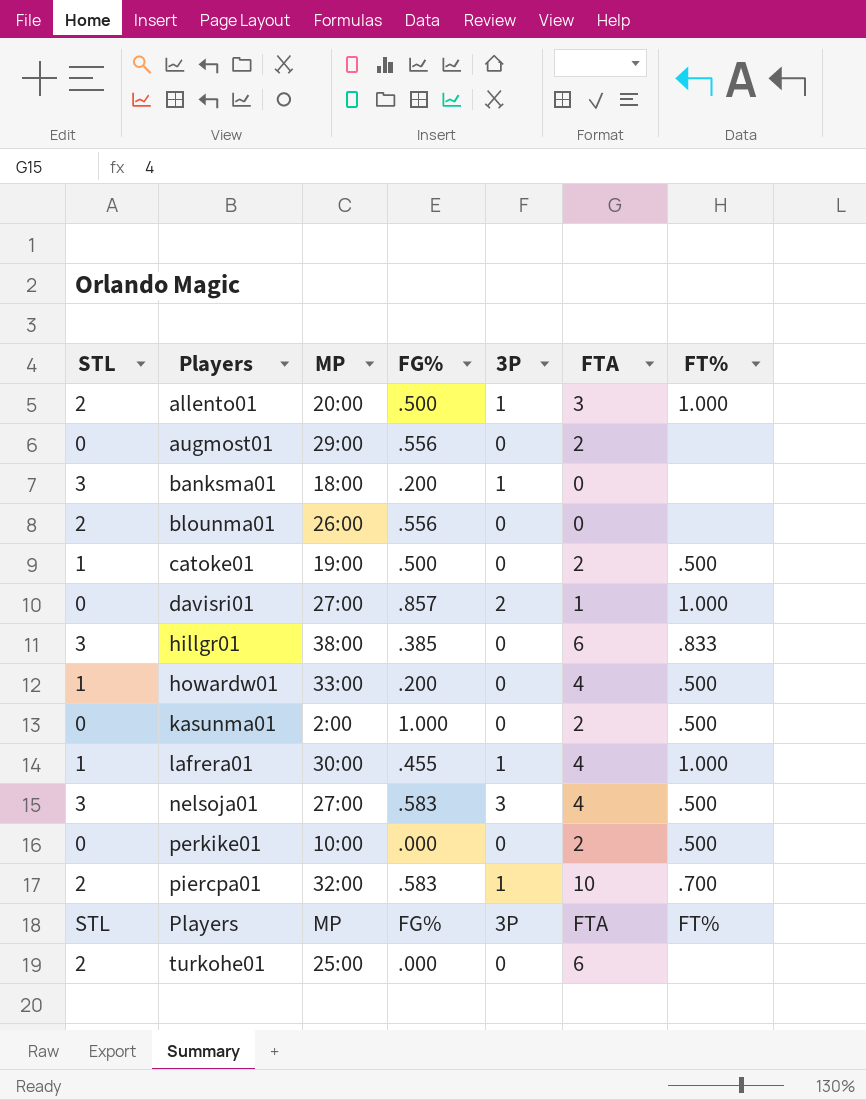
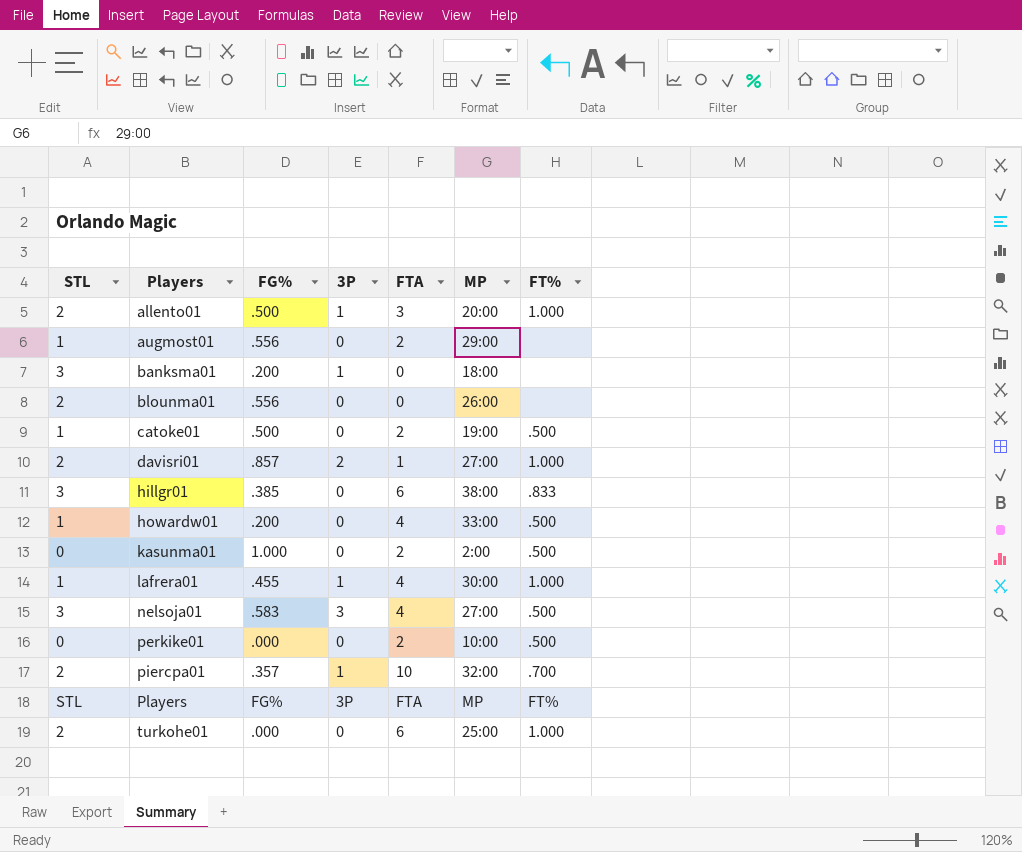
column MP | position: 3 -> 6
augmost01 | STL: 0 -> 1
davisri01 | STL: 0 -> 2
piercpa01 | FG%: .583 -> .357
turkohe01 | FT%: none -> 1.000

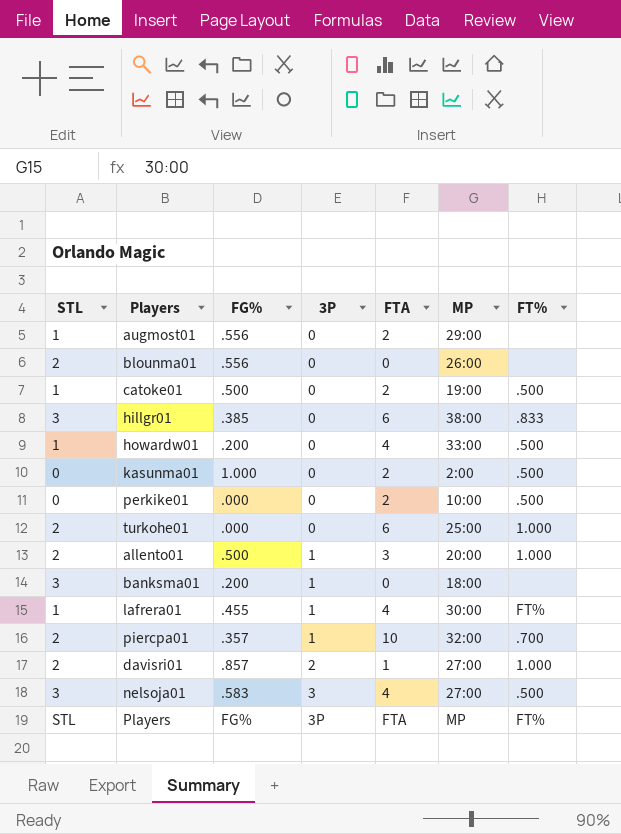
row order: Players ascending -> 3P ascending
lafrera01 | FT%: 1.000 -> FT%

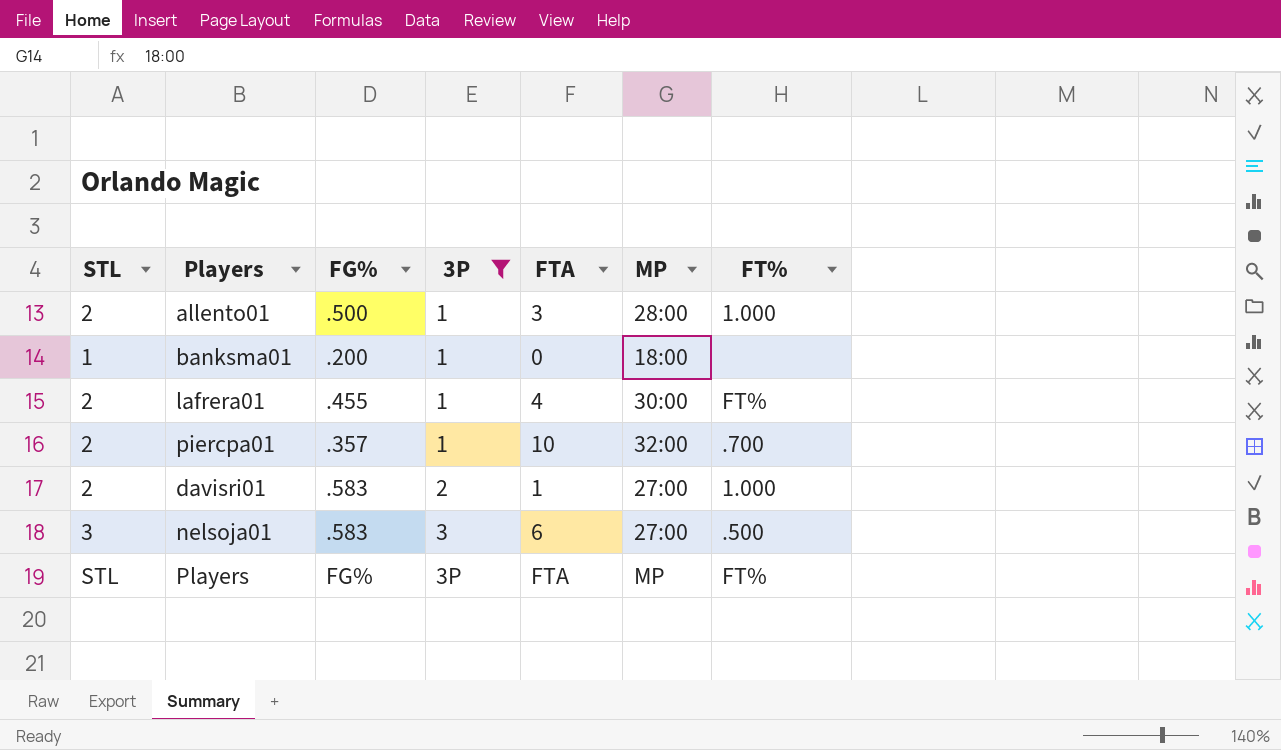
filter: none -> 3P != 0
allento01 | MP: 20:00 -> 28:00
banksma01 | STL: 3 -> 1
lafrera01 | STL: 1 -> 2
davisri01 | FG%: .857 -> .583
nelsoja01 | FTA: 4 -> 6

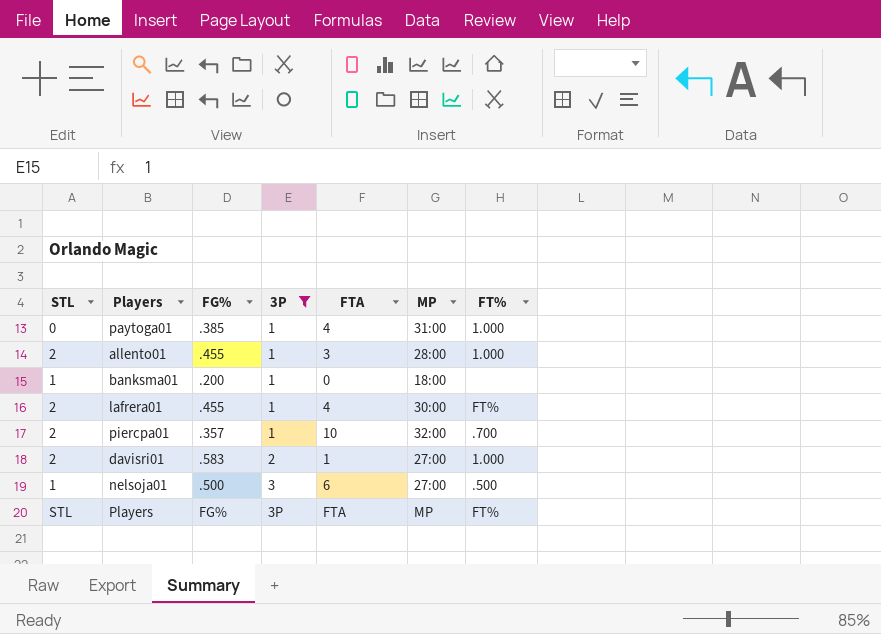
row paytoga01: none -> 0 | .385 | 1 | 4 | 31:00 | 1.000
allento01 | FG%: .500 -> .455
nelsoja01 | STL: 3 -> 1
nelsoja01 | FG%: .583 -> .500

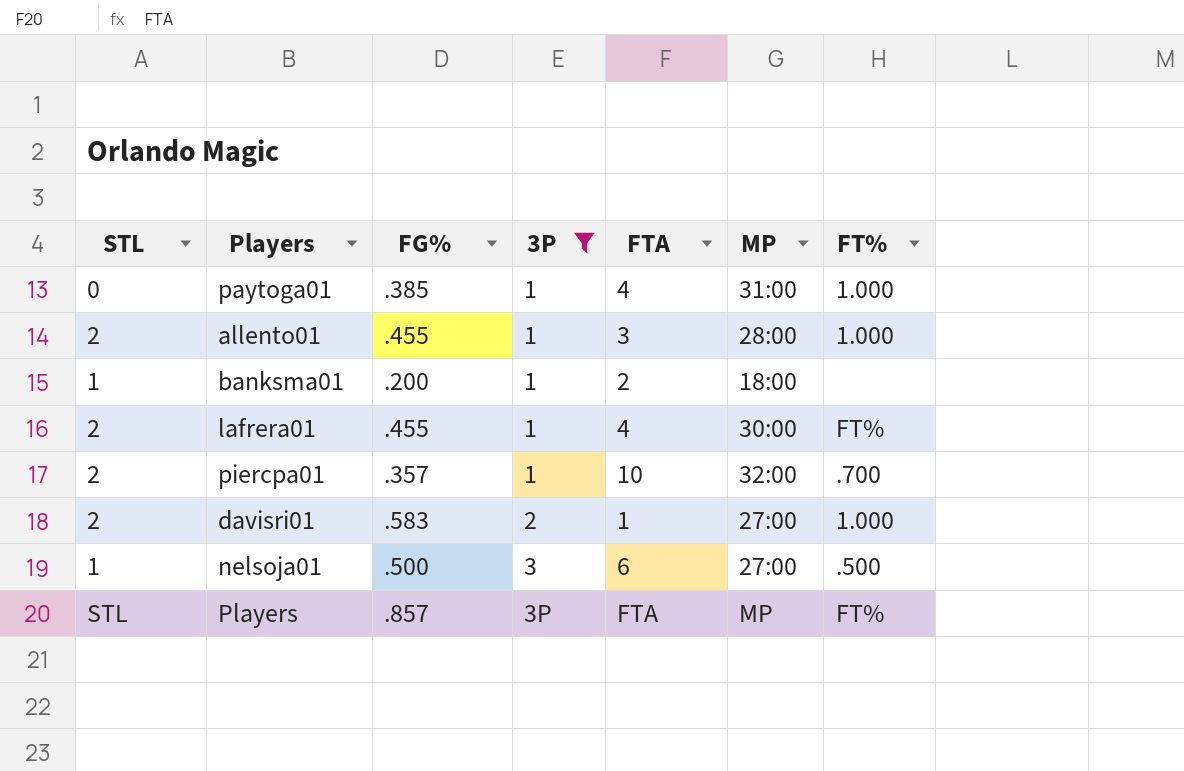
banksma01 | FTA: 0 -> 2
Players | FG%: FG% -> .857

